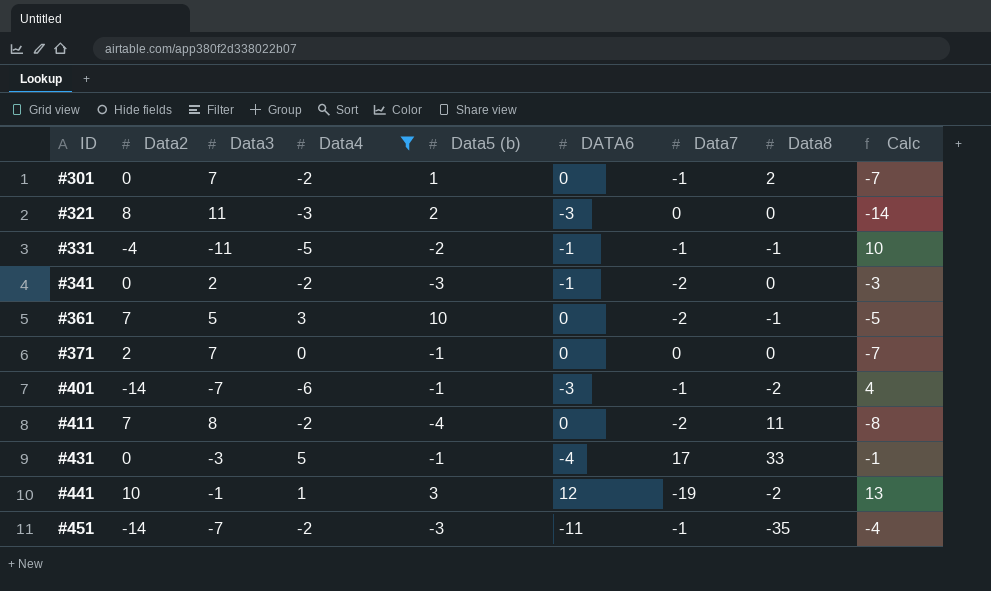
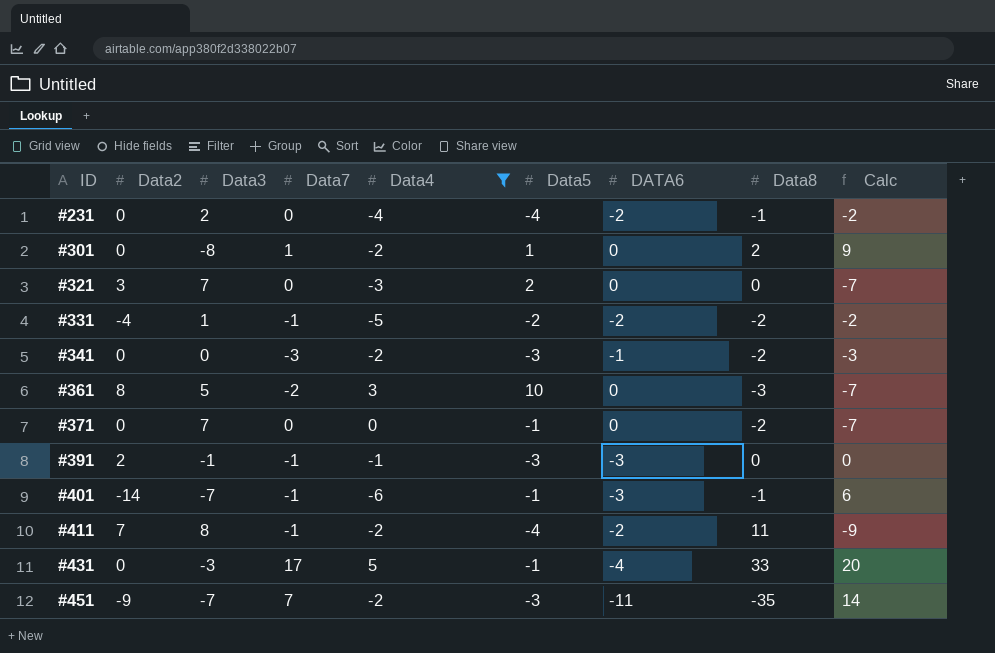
column Data7 | position: 7 -> 4
column name: Data5 (b) -> Data5
column Calc | formula: [DATA6] - [Data3] -> [Data7] - [Data3]
row #441: 10 | -1 | 1 | 3 | 12 | -19 | -2 | 13 -> none
row #231: none -> 0 | 2 | 0 | -4 | -4 | -2 | -1 | -2
#301 | Data3: 7 -> -8
#301 | Data7: -1 -> 1
#321 | Data2: 8 -> 3
#321 | Data3: 11 -> 7
#321 | DATA6: -3 -> 0
#331 | Data3: -11 -> 1
#331 | DATA6: -1 -> -2
#331 | Data8: -1 -> -2
#341 | Data3: 2 -> 0
#341 | Data7: -2 -> -3
#341 | Data8: 0 -> -2
#361 | Data2: 7 -> 8
#361 | Data8: -1 -> -3
#371 | Data2: 2 -> 0
#371 | Data8: 0 -> -2
row #391: none -> 2 | -1 | -1 | -1 | -3 | -3 | 0 | 0
#401 | Data8: -2 -> -1
#411 | Data7: -2 -> -1
#411 | DATA6: 0 -> -2
#451 | Data2: -14 -> -9
#451 | Data7: -1 -> 7

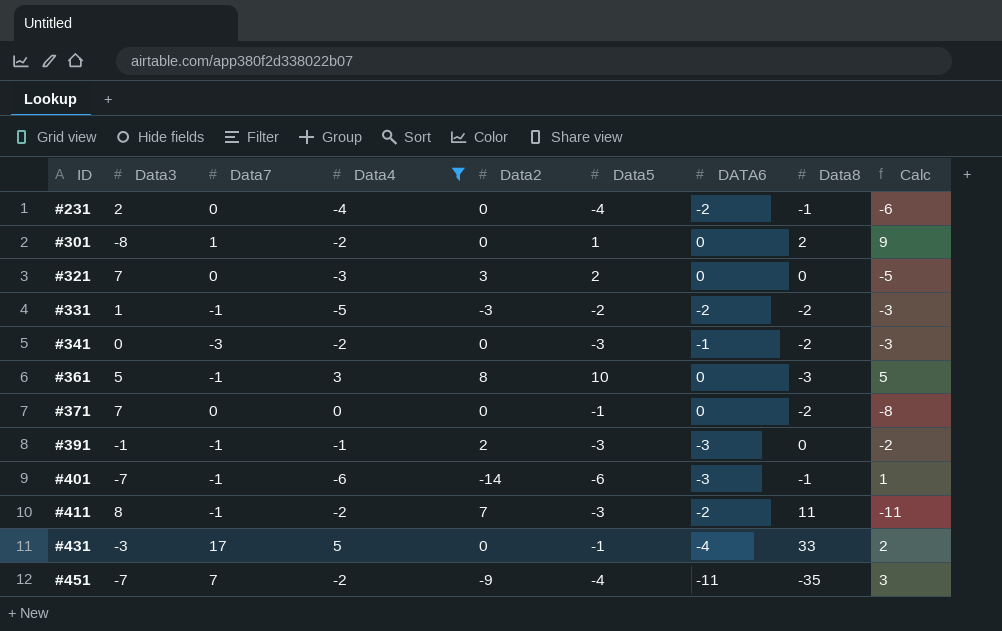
column Data2 | position: 2 -> 5
column Calc | formula: [Data7] - [Data3] -> [Data5] - [Data3]
#331 | Data2: -4 -> -3
#361 | Data7: -2 -> -1
#401 | Data5: -1 -> -6
#411 | Data5: -4 -> -3
#451 | Data5: -3 -> -4

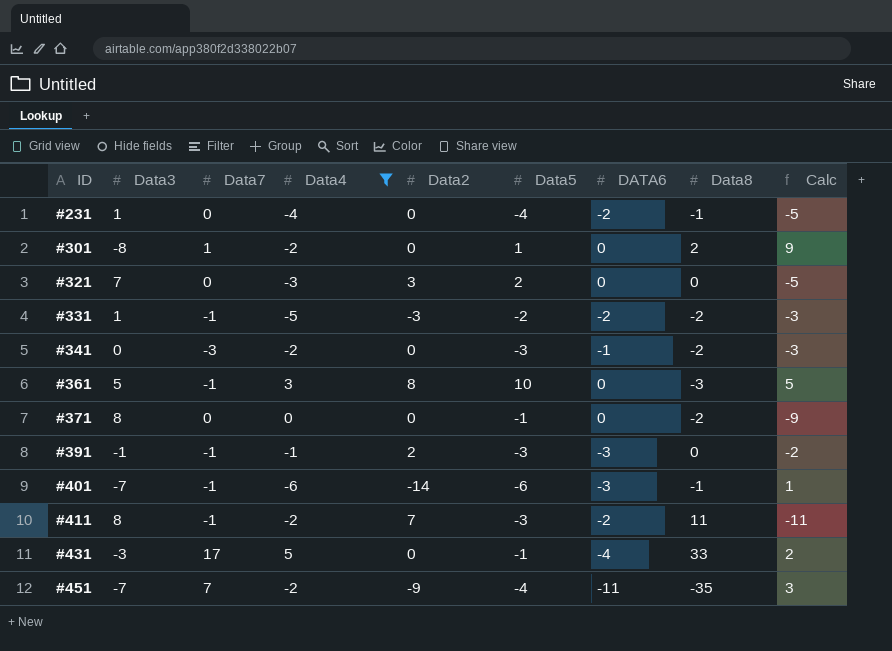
#231 | Data3: 2 -> 1
#231 | Calc: -6 -> -5
#371 | Data3: 7 -> 8
#371 | Calc: -8 -> -9

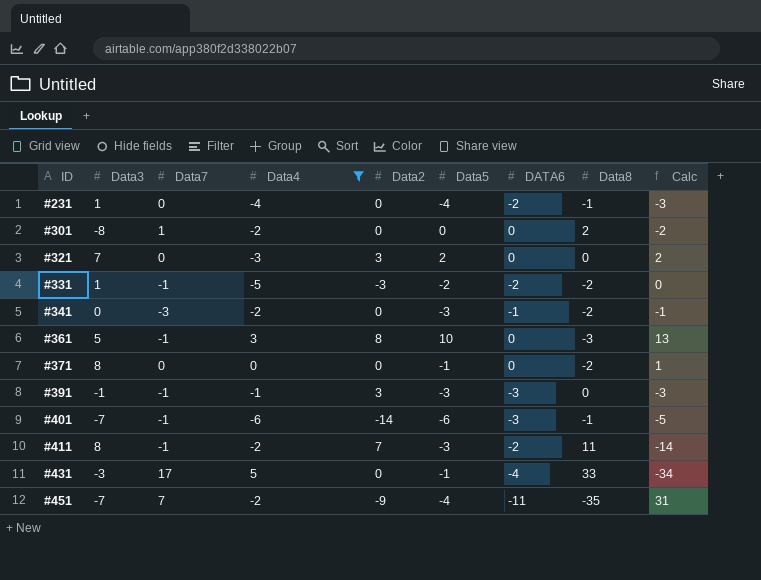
column Calc | formula: [Data5] - [Data3] -> [Data5] - [Data8]
#301 | Data5: 1 -> 0
#391 | Data2: 2 -> 3

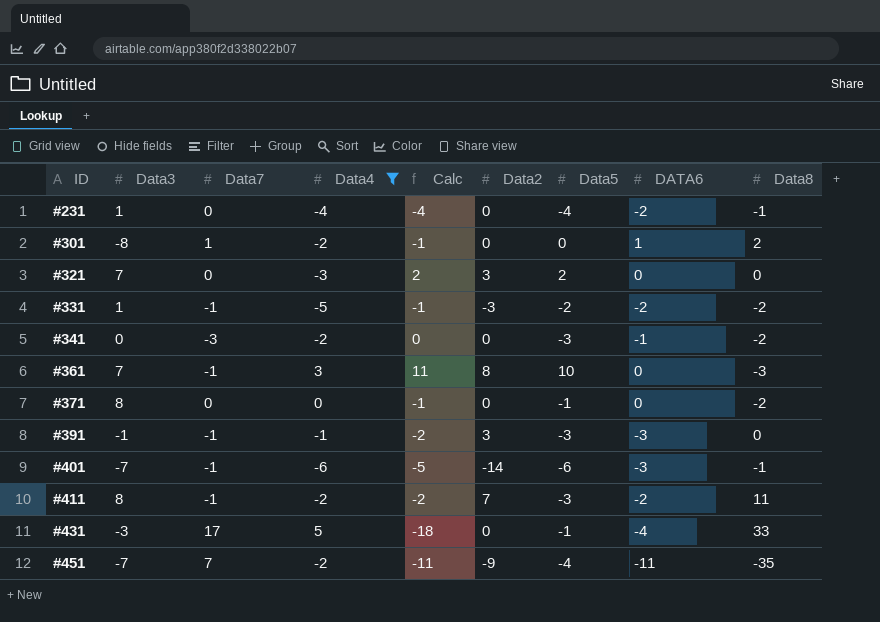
column Calc | formula: [Data5] - [Data8] -> [Data5] - [Data7]
column Calc | position: 9 -> 5
#301 | DATA6: 0 -> 1
#361 | Data3: 5 -> 7

